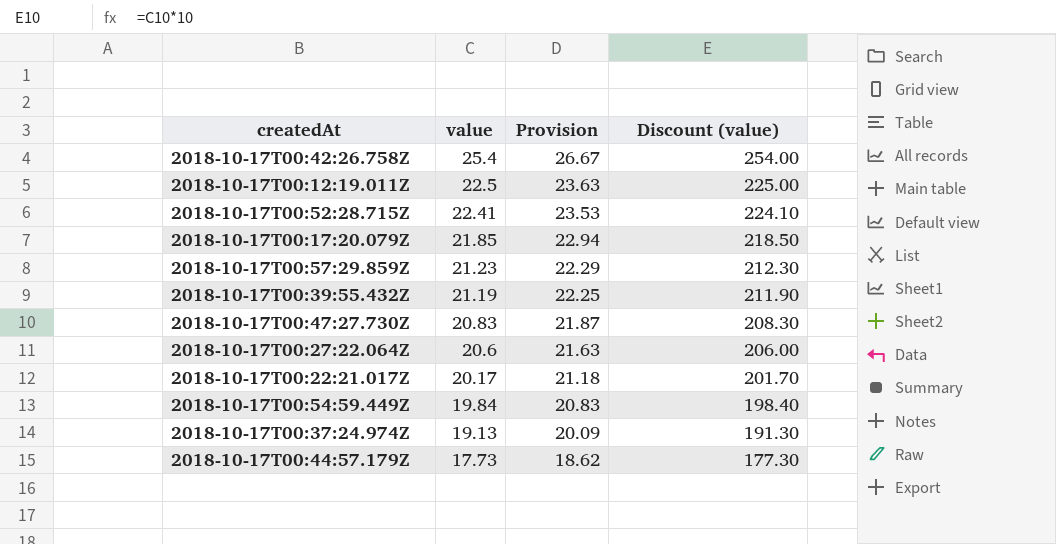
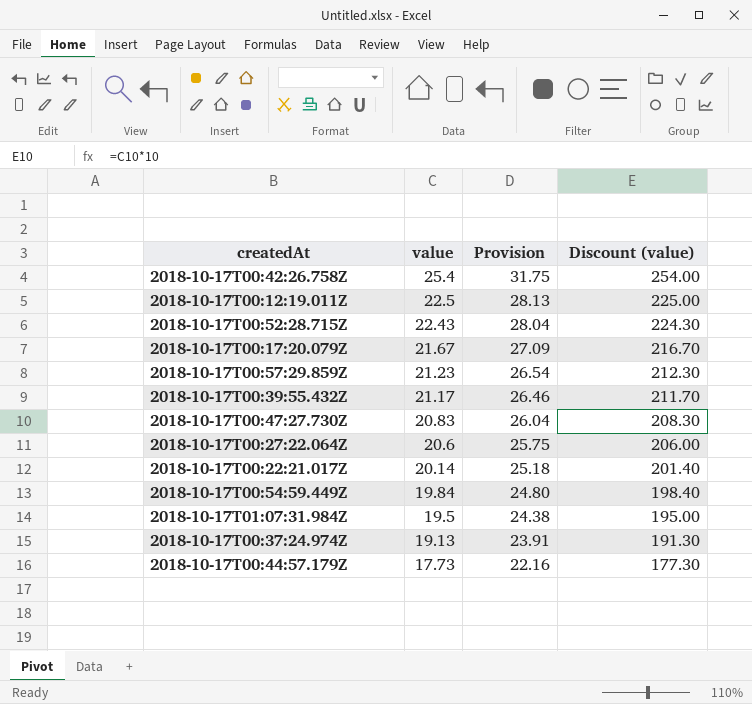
column Provision | formula: [value] * 1.05 -> [value] * 1.25
2018-10-17T00:52:28.715Z | value: 22.41 -> 22.43
2018-10-17T00:52:28.715Z | Discount (value): 224.10 -> 224.30
2018-10-17T00:17:20.079Z | value: 21.85 -> 21.67
2018-10-17T00:17:20.079Z | Discount (value): 218.50 -> 216.70
2018-10-17T00:39:55.432Z | value: 21.19 -> 21.17
2018-10-17T00:39:55.432Z | Discount (value): 211.90 -> 211.70
2018-10-17T00:22:21.017Z | value: 20.17 -> 20.14
2018-10-17T00:22:21.017Z | Discount (value): 201.70 -> 201.40
row 2018-10-17T01:07:31.984Z: none -> 19.5 | 24.38 | 195.00

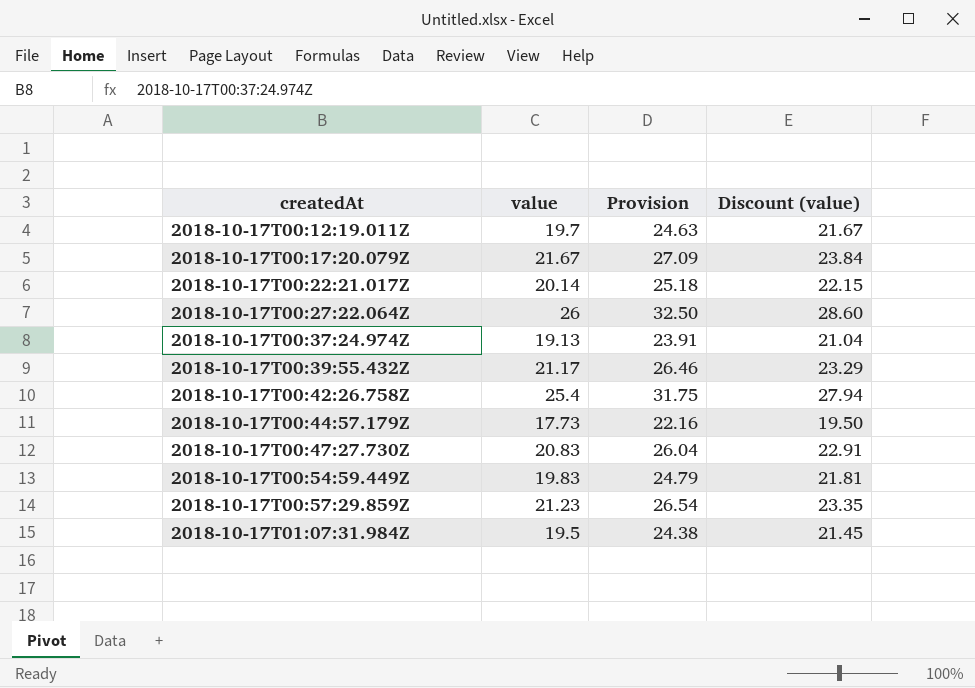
row order: value descending -> createdAt ascending
column Discount (value) | formula: [value] * 10 -> [value] * 1.1
row 2018-10-17T00:52:28.715Z: 22.43 | 28.04 | 224.30 -> none
2018-10-17T00:12:19.011Z | value: 22.5 -> 19.7
2018-10-17T00:12:19.011Z | Provision: 28.13 -> 24.63
2018-10-17T00:27:22.064Z | value: 20.6 -> 26
2018-10-17T00:27:22.064Z | Provision: 25.75 -> 32.50
2018-10-17T00:54:59.449Z | value: 19.84 -> 19.83
2018-10-17T00:54:59.449Z | Provision: 24.80 -> 24.79

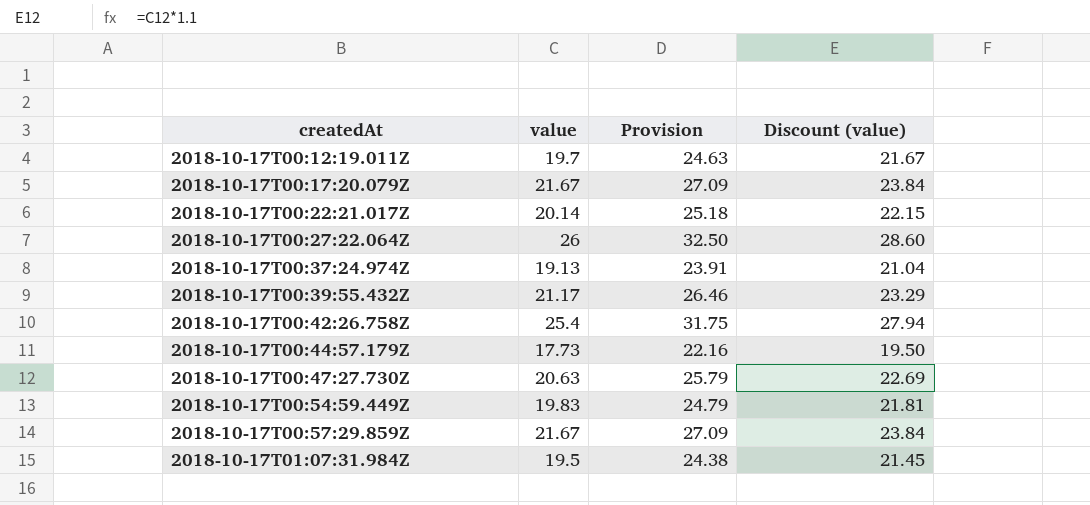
2018-10-17T00:47:27.730Z | value: 20.83 -> 20.63
2018-10-17T00:47:27.730Z | Provision: 26.04 -> 25.79
2018-10-17T00:47:27.730Z | Discount (value): 22.91 -> 22.69
2018-10-17T00:57:29.859Z | value: 21.23 -> 21.67
2018-10-17T00:57:29.859Z | Provision: 26.54 -> 27.09
2018-10-17T00:57:29.859Z | Discount (value): 23.35 -> 23.84

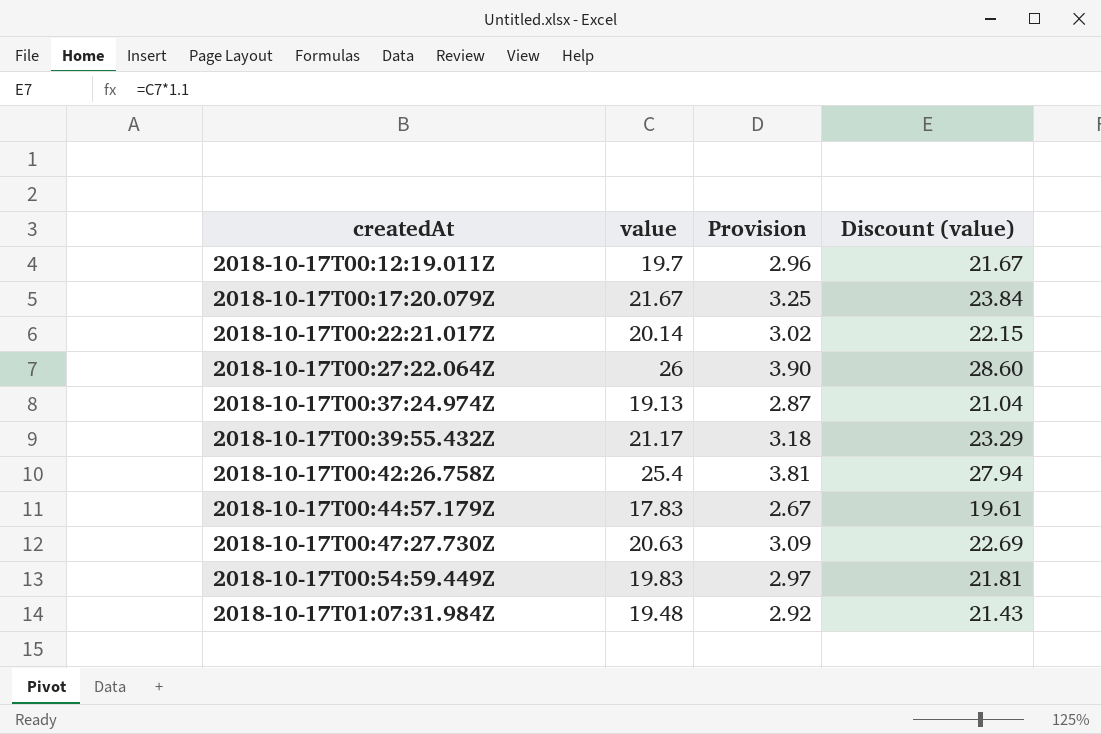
column Provision | formula: [value] * 1.25 -> [value] * 0.15
row 2018-10-17T00:57:29.859Z: 21.67 | 27.09 | 23.84 -> none
2018-10-17T00:44:57.179Z | value: 17.73 -> 17.83
2018-10-17T00:44:57.179Z | Discount (value): 19.50 -> 19.61
2018-10-17T01:07:31.984Z | value: 19.5 -> 19.48
2018-10-17T01:07:31.984Z | Discount (value): 21.45 -> 21.43

